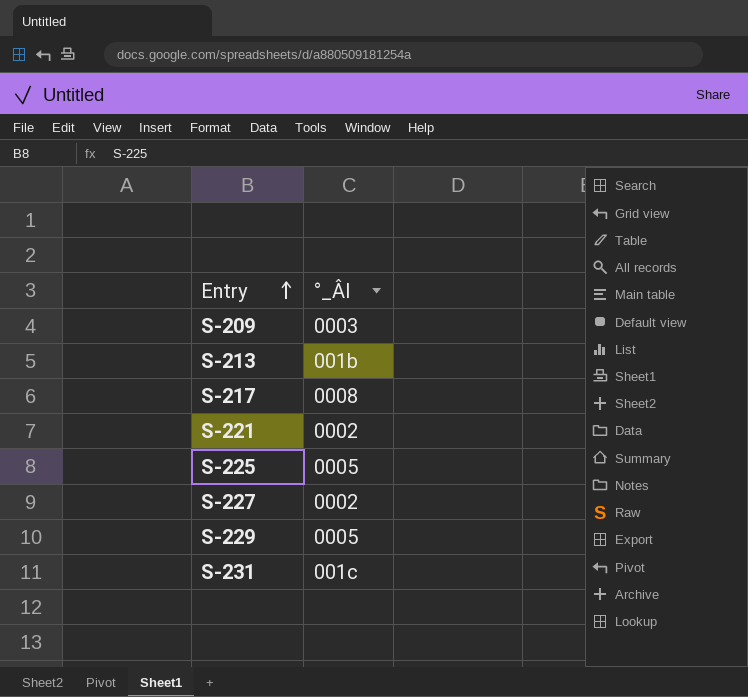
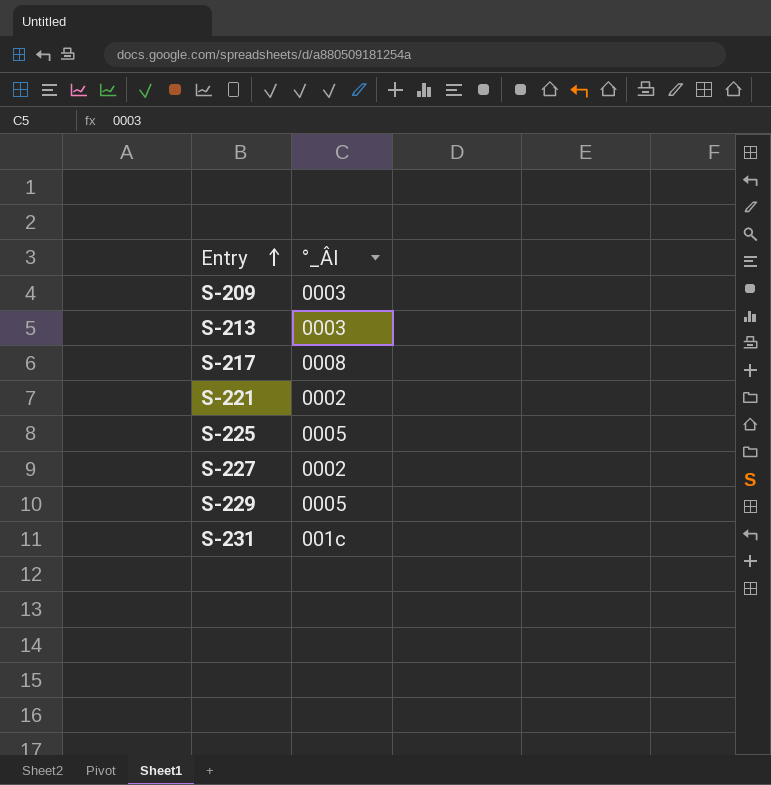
S-213 | °_ÂI: 001b -> 0003

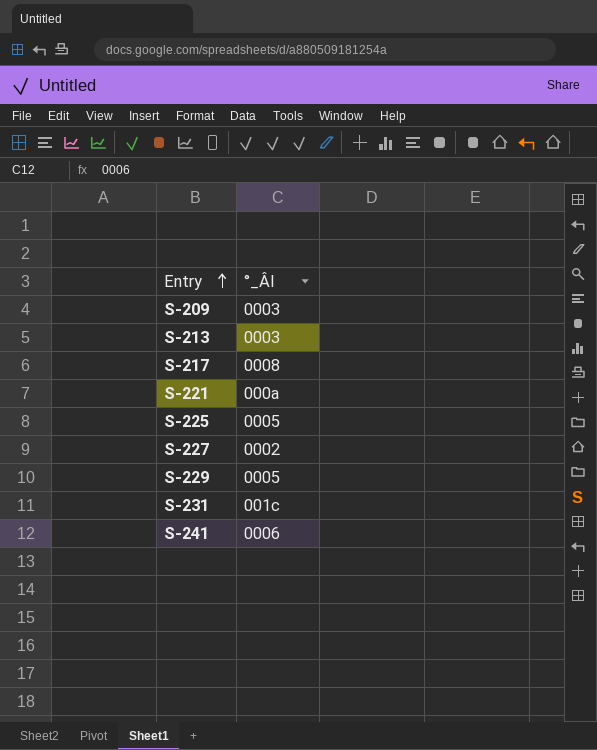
S-221 | °_ÂI: 0002 -> 000a
row S-241: none -> 0006

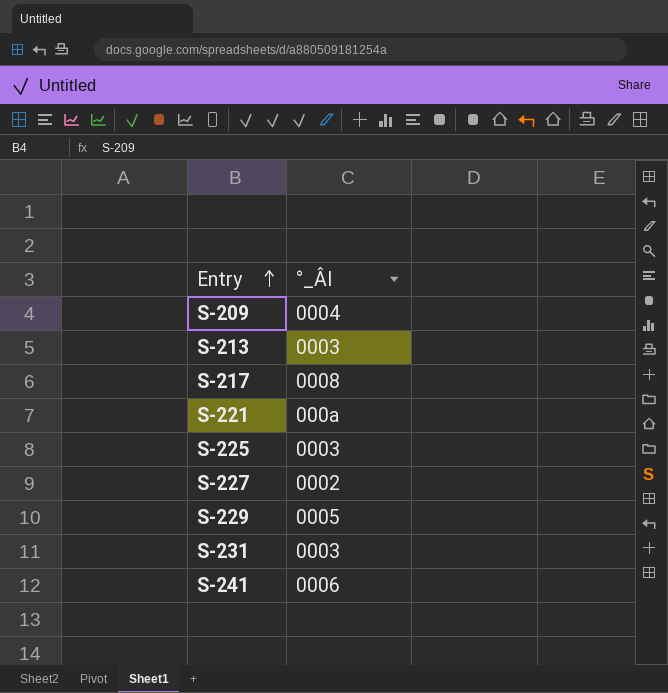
S-209 | °_ÂI: 0003 -> 0004
S-225 | °_ÂI: 0005 -> 0003
S-231 | °_ÂI: 001c -> 0003

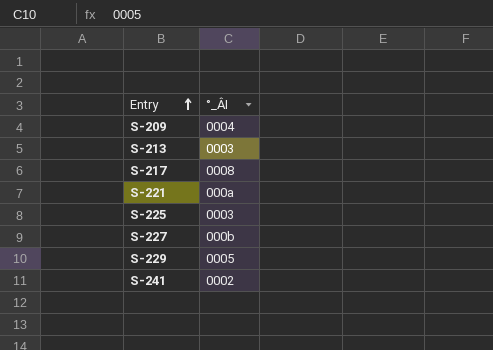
row S-231: 0003 -> none
S-227 | °_ÂI: 0002 -> 000b
S-241 | °_ÂI: 0006 -> 0002

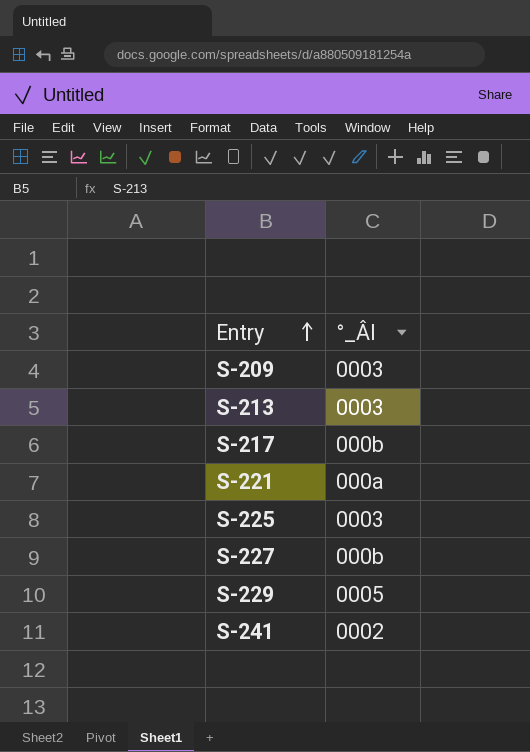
S-209 | °_ÂI: 0004 -> 0003
S-217 | °_ÂI: 0008 -> 000b

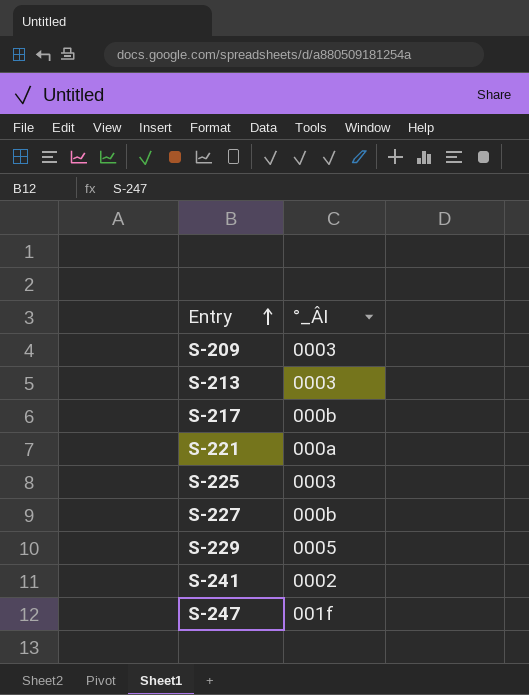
row S-247: none -> 001f

